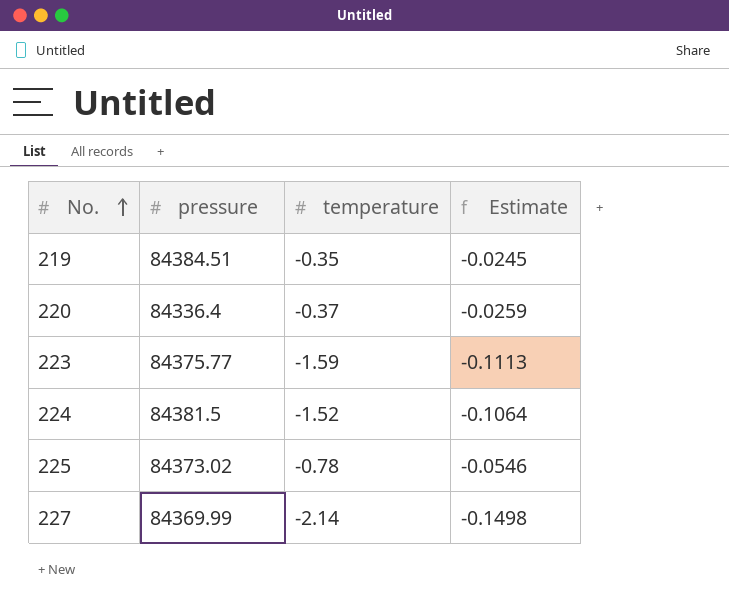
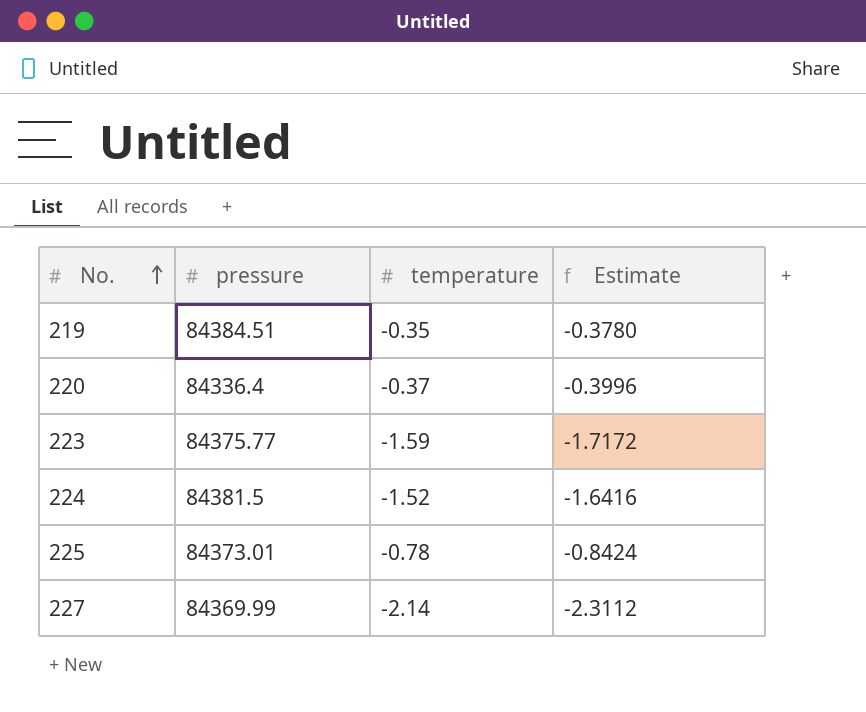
column Estimate | formula: [temperature] * 0.07 -> [temperature] * 1.08
225 | pressure: 84373.02 -> 84373.01

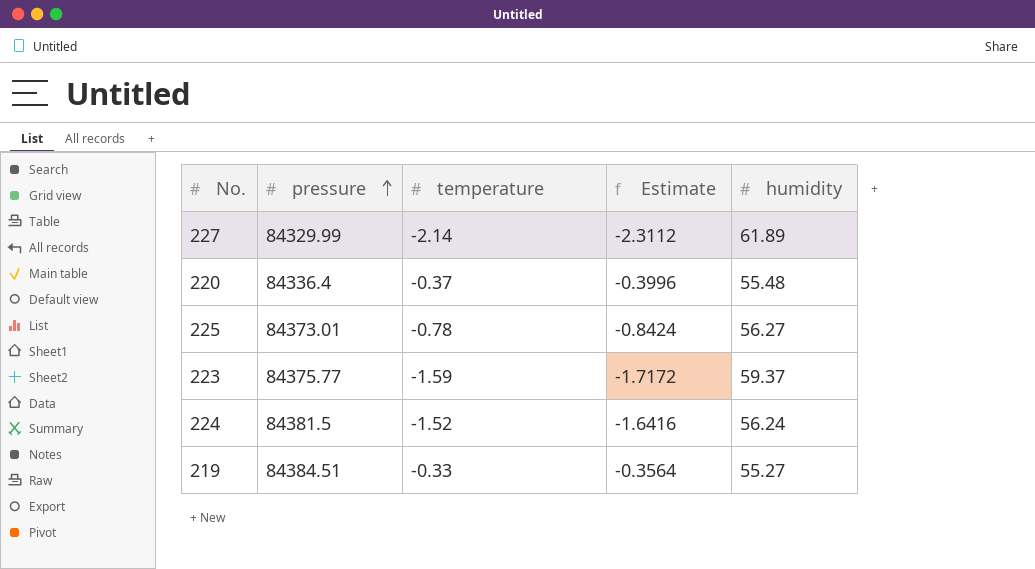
row order: No. ascending -> pressure ascending
column humidity | position: none -> 5
227 | pressure: 84369.99 -> 84329.99
219 | temperature: -0.35 -> -0.33
219 | Estimate: -0.3780 -> -0.3564

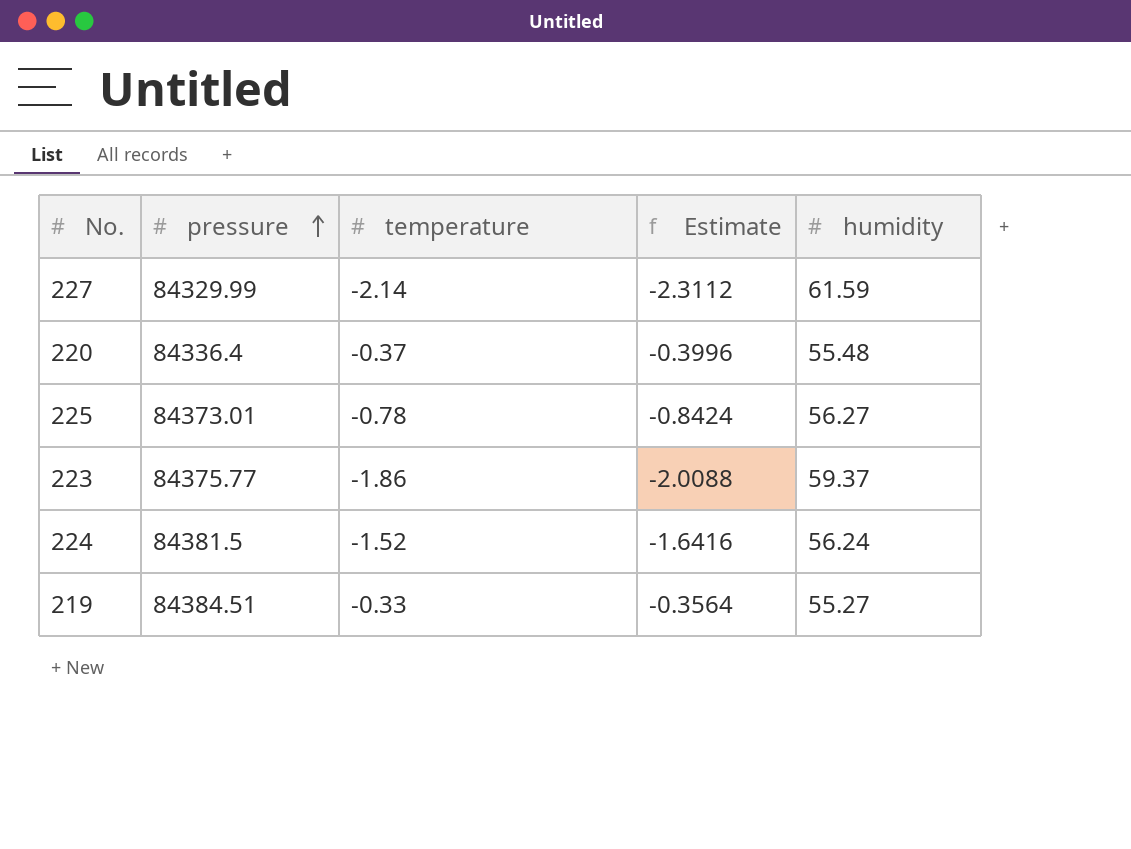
227 | humidity: 61.89 -> 61.59
223 | temperature: -1.59 -> -1.86
223 | Estimate: -1.7172 -> -2.0088

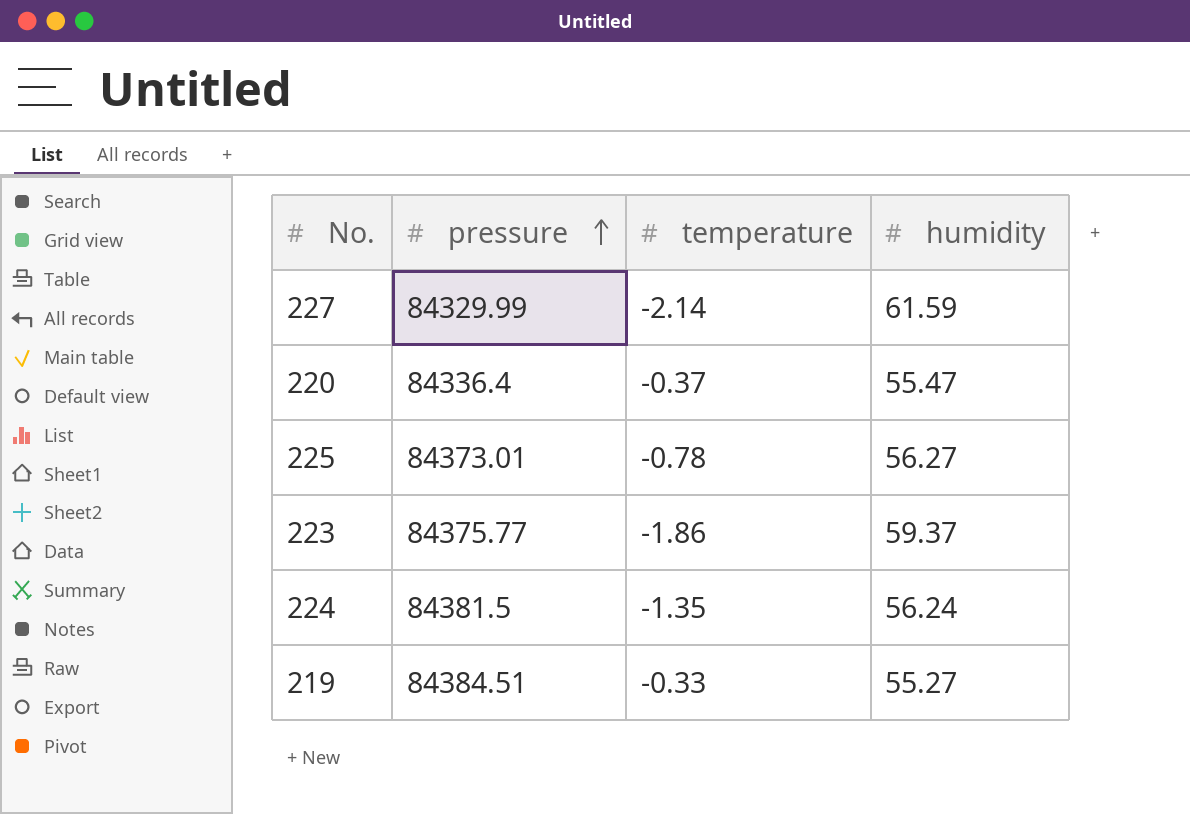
column Estimate | formula: [temperature] * 1.08 -> none
220 | humidity: 55.48 -> 55.47
224 | temperature: -1.52 -> -1.35

